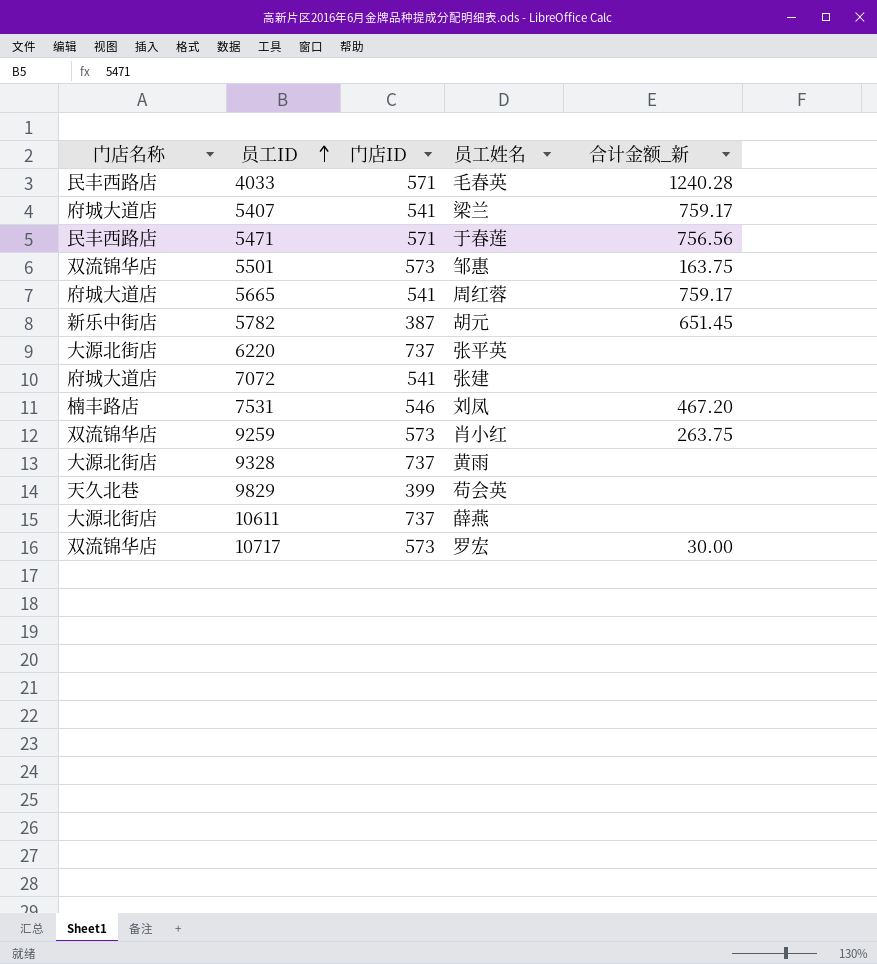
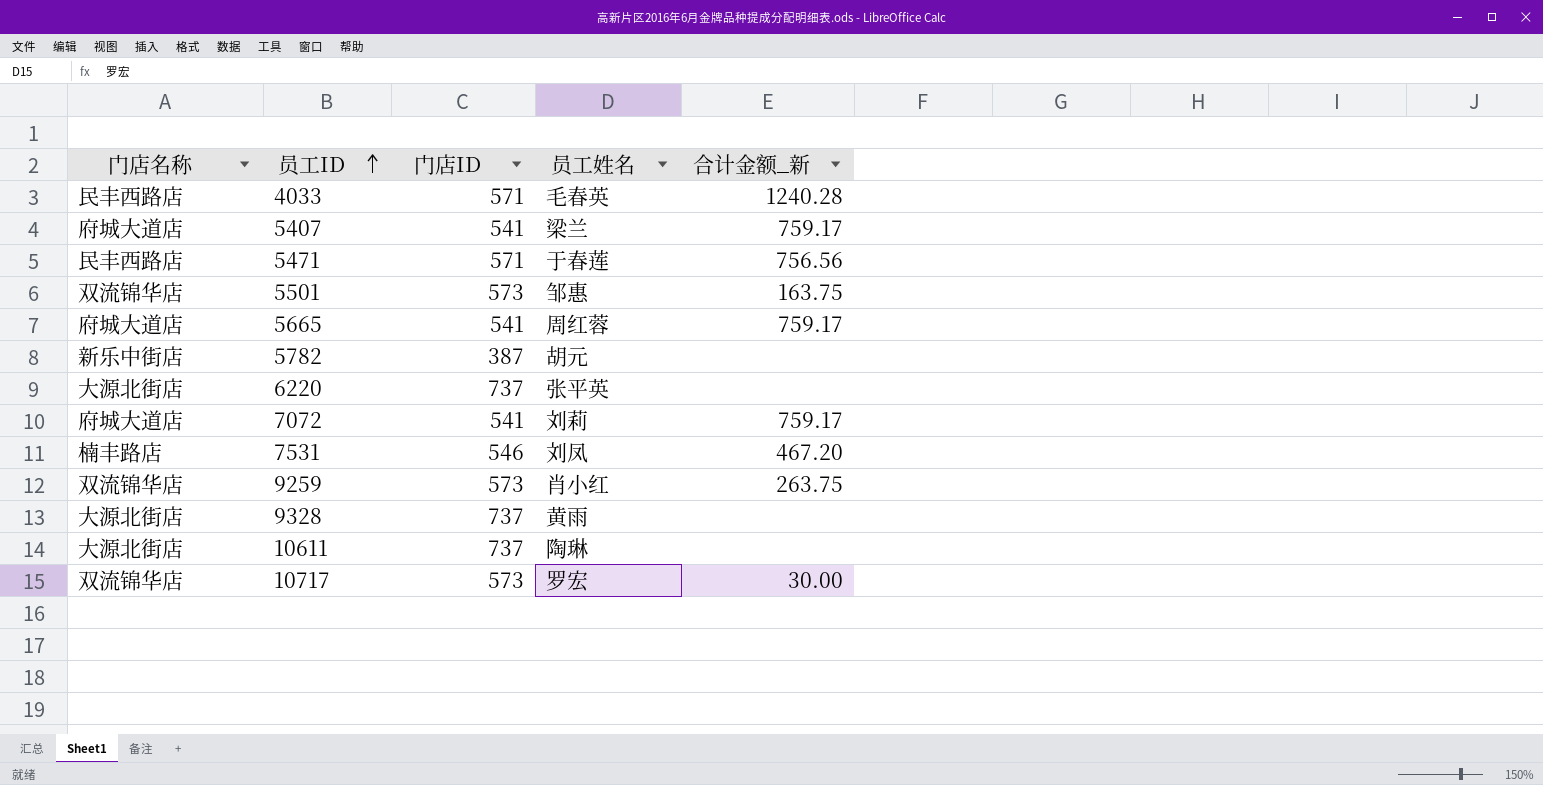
row 9829: 天久北巷 | 399 | 苟会英 | none -> none
5782 | 合计金额_新: 651.45 -> none
7072 | 员工姓名: 张建 -> 刘莉
7072 | 合计金额_新: none -> 759.17
10611 | 员工姓名: 薛燕 -> 陶琳

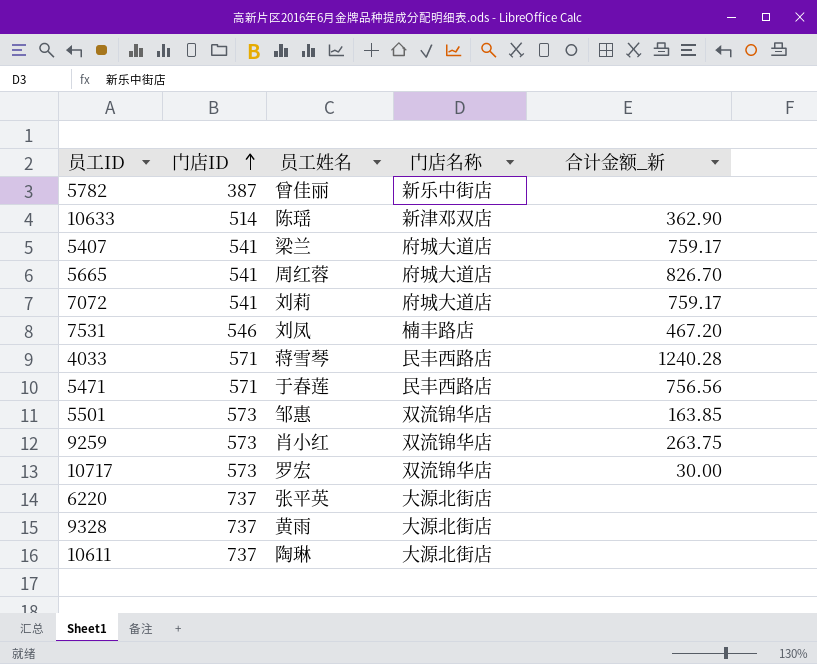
row order: 员工ID ascending -> 门店ID ascending
column 门店名称 | position: 1 -> 4
5782 | 员工姓名: 胡元 -> 曾佳丽
row 10633: none -> 514 | 陈瑶 | 新津邓双店 | 362.90
5665 | 合计金额_新: 759.17 -> 826.70
4033 | 员工姓名: 毛春英 -> 蒋雪琴
5501 | 合计金额_新: 163.75 -> 163.85

